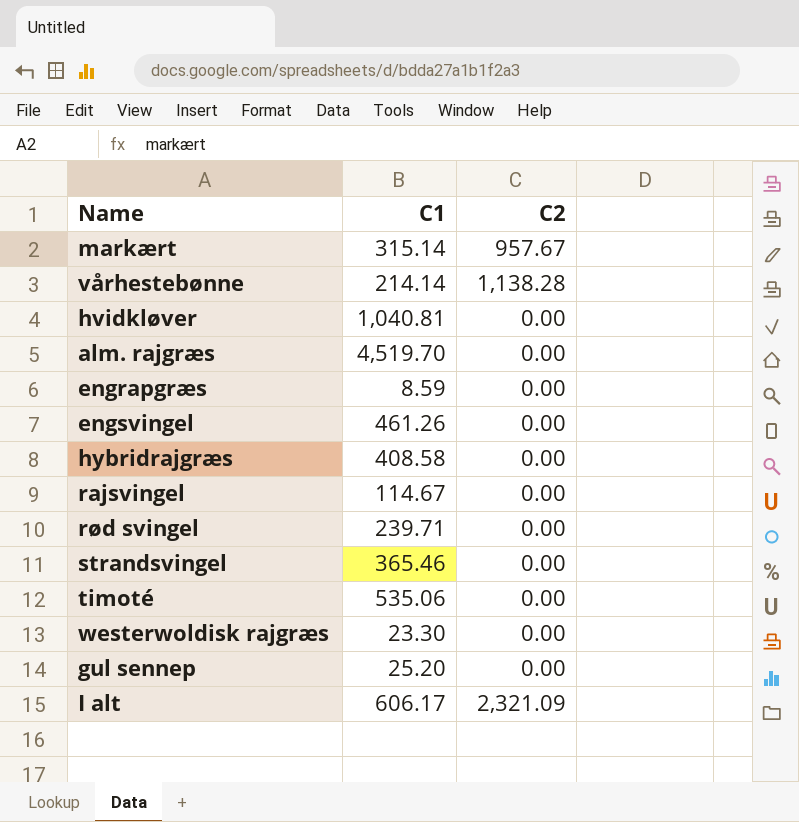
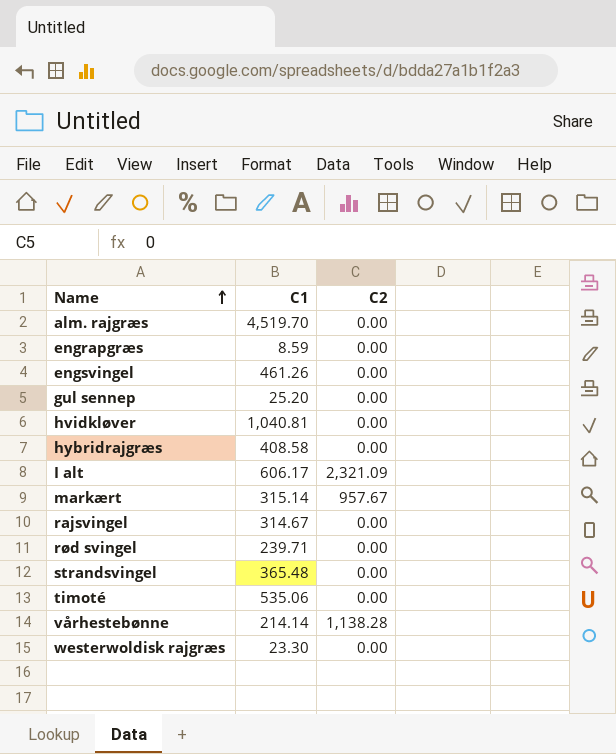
row order: none -> Name ascending
rajsvingel | C1: 114.67 -> 314.67
strandsvingel | C1: 365.46 -> 365.48

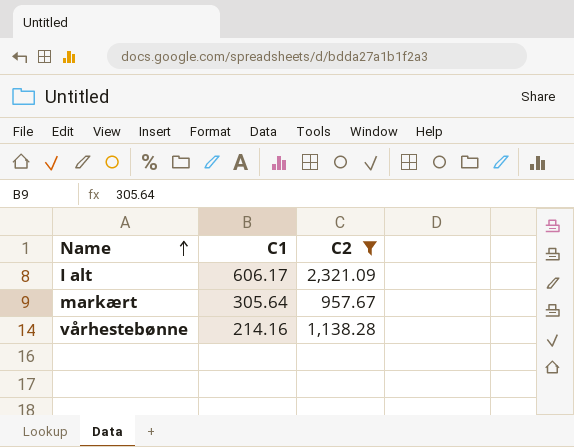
filter: none -> C2 != 0.00
markært | C1: 315.14 -> 305.64
vårhestebønne | C1: 214.14 -> 214.16

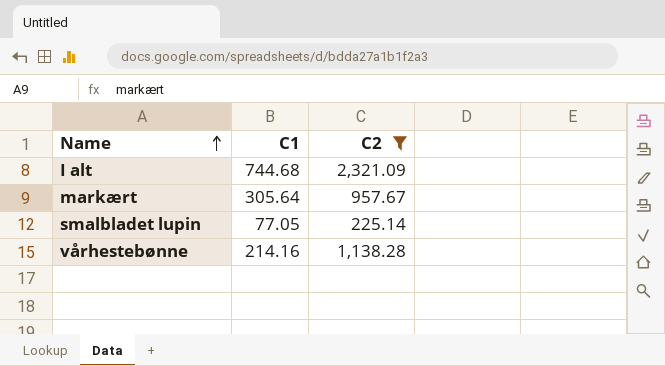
I alt | C1: 606.17 -> 744.68
row smalbladet lupin: none -> 77.05 | 225.14

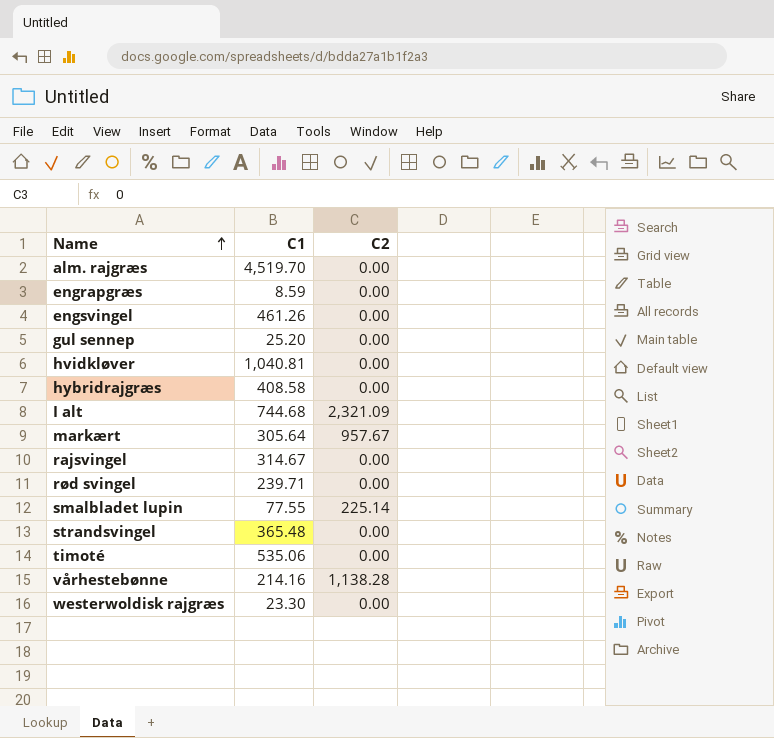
filter: C2 != 0.00 -> none
smalbladet lupin | C1: 77.05 -> 77.55

